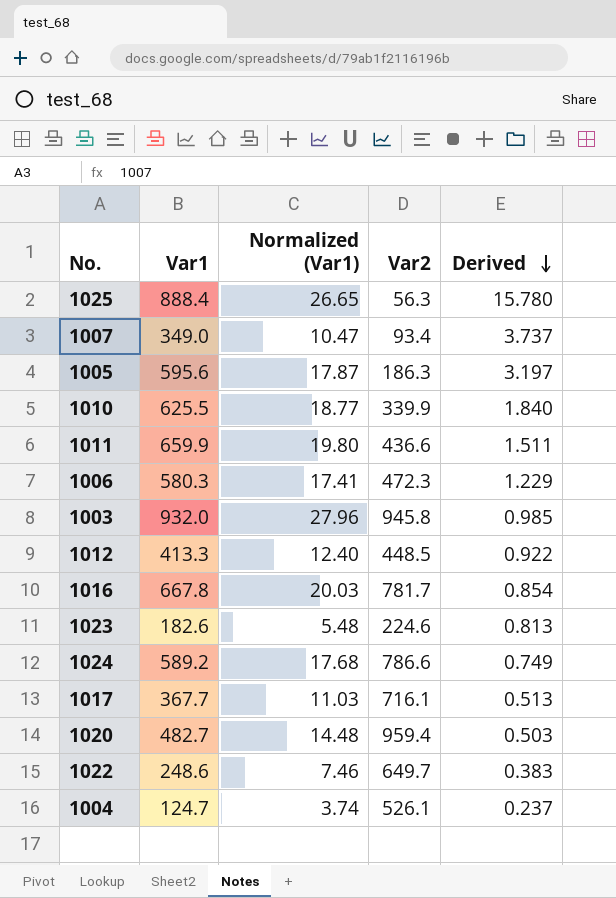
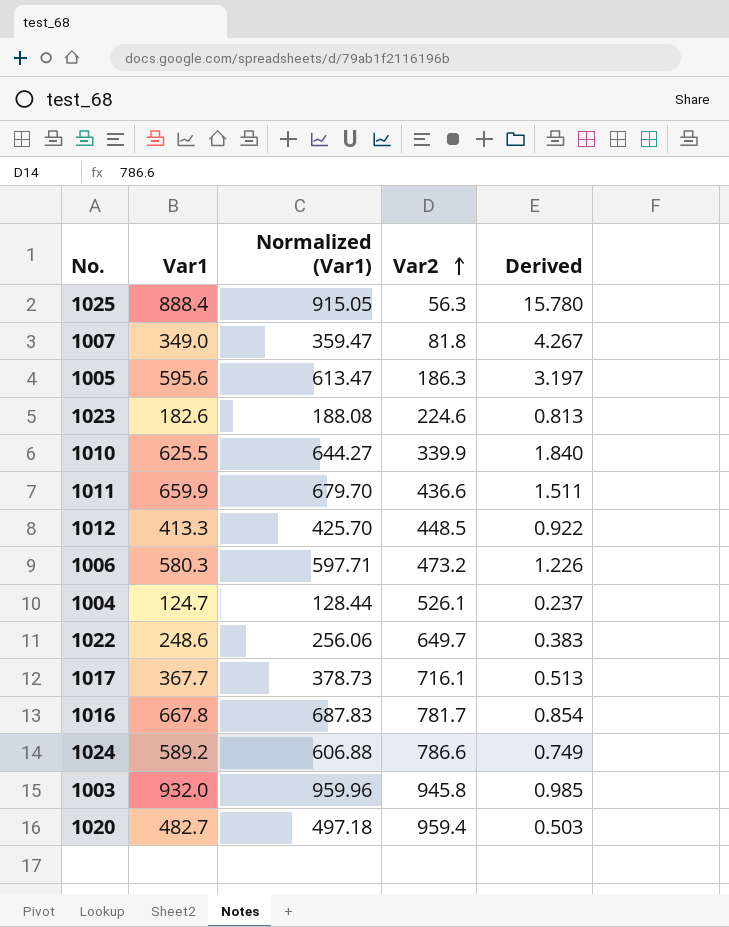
row order: Derived descending -> Var2 ascending
column Normalized (Var1) | formula: [Var1] * 0.03 -> [Var1] * 1.03
1007 | Var2: 93.4 -> 81.8
1007 | Derived: 3.737 -> 4.267
1006 | Var2: 472.3 -> 473.2
1006 | Derived: 1.229 -> 1.226

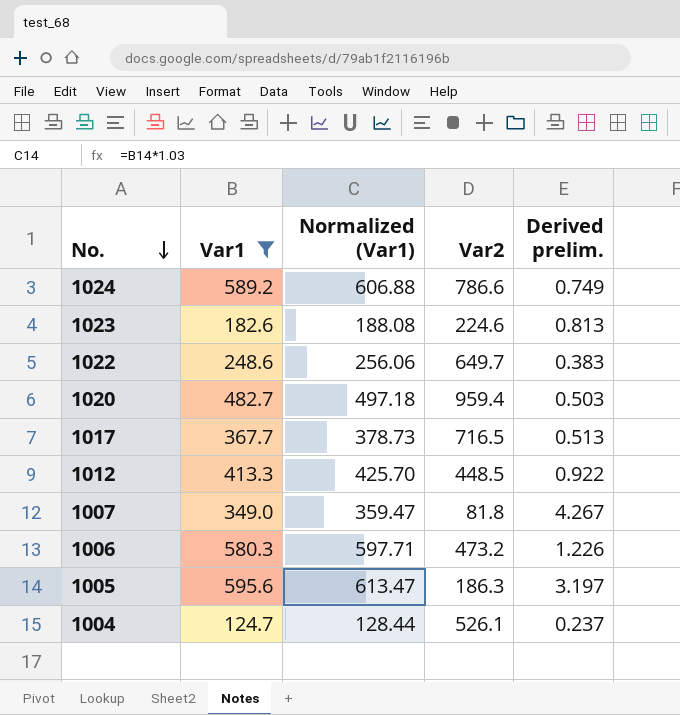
filter: none -> Var1 <= 595.6
row order: Var2 ascending -> No. descending
column name: Derived -> Derived prelim.
1017 | Var2: 716.1 -> 716.5

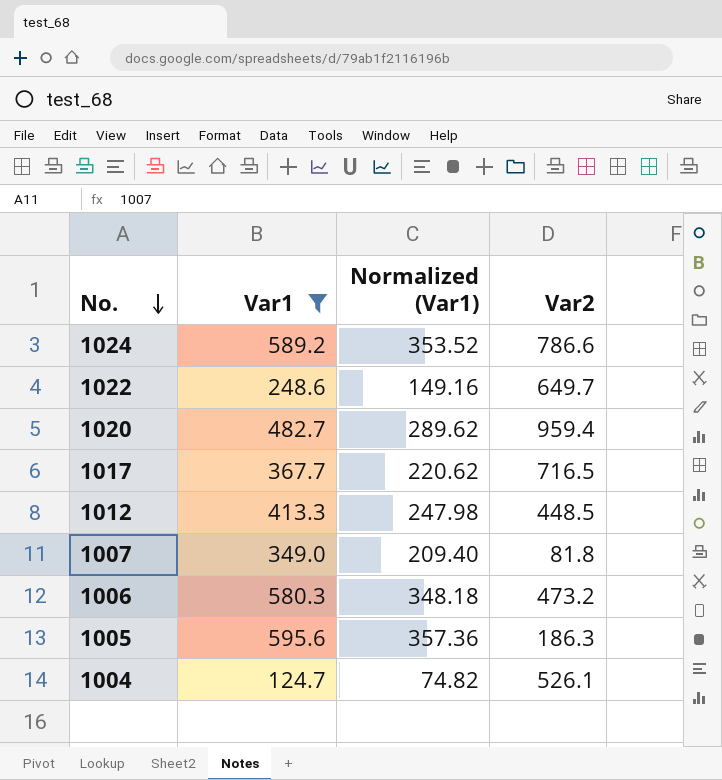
column Derived prelim. | formula: [Var1] / [Var2] -> none
column Normalized (Var1) | formula: [Var1] * 1.03 -> [Var1] * 0.6
row 1023: 182.6 | 188.08 | 224.6 | 0.813 -> none

